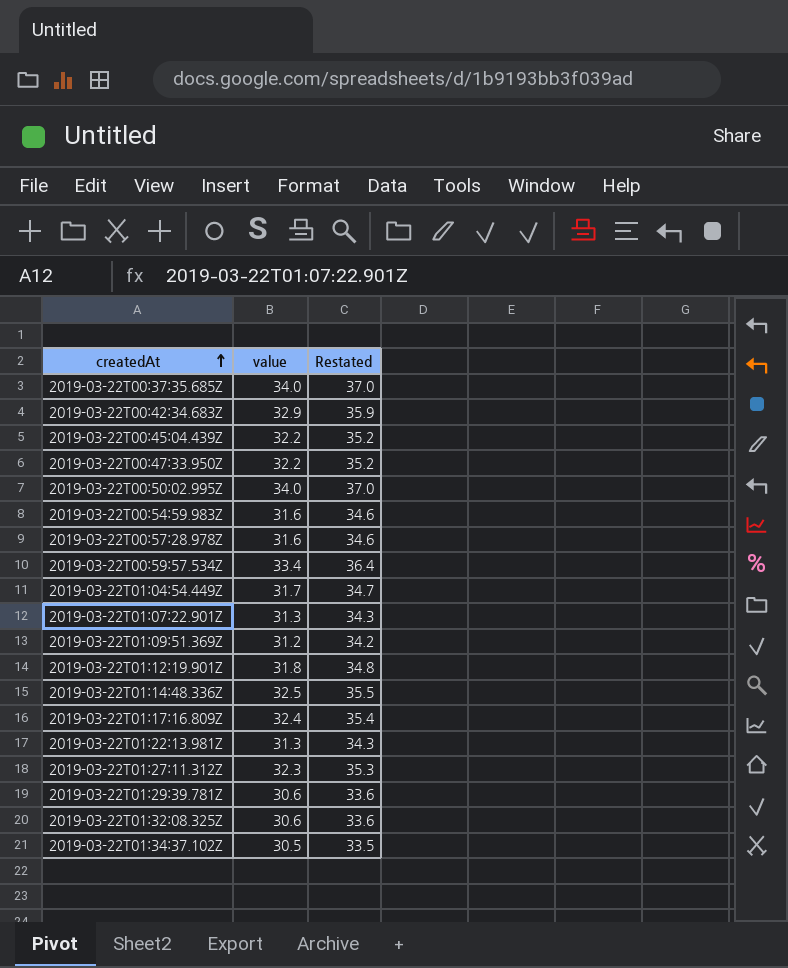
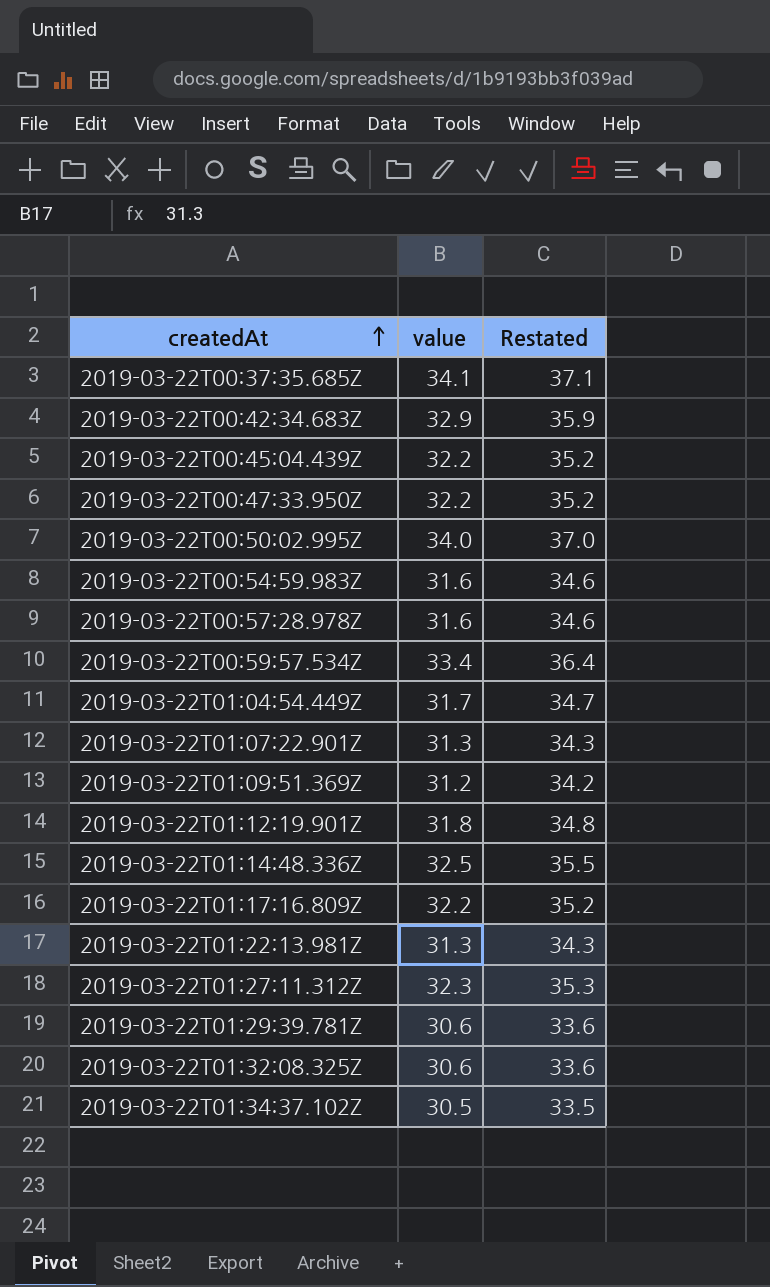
2019-03-22T00:37:35.685Z | value: 34.0 -> 34.1
2019-03-22T00:37:35.685Z | Restated: 37.0 -> 37.1
2019-03-22T01:17:16.809Z | value: 32.4 -> 32.2
2019-03-22T01:17:16.809Z | Restated: 35.4 -> 35.2

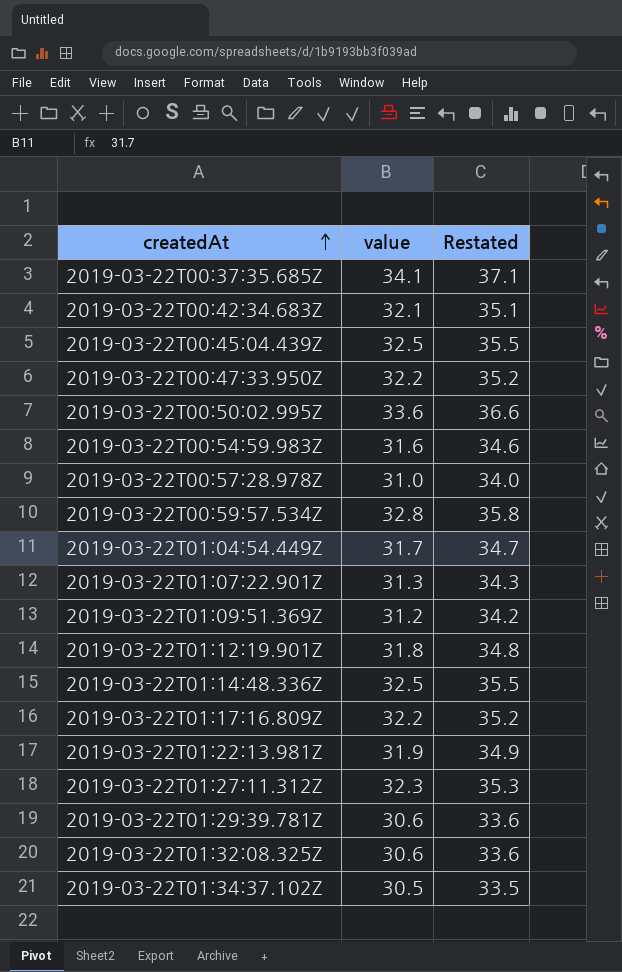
2019-03-22T00:42:34.683Z | value: 32.9 -> 32.1
2019-03-22T00:42:34.683Z | Restated: 35.9 -> 35.1
2019-03-22T00:45:04.439Z | value: 32.2 -> 32.5
2019-03-22T00:45:04.439Z | Restated: 35.2 -> 35.5
2019-03-22T00:50:02.995Z | value: 34.0 -> 33.6
2019-03-22T00:50:02.995Z | Restated: 37.0 -> 36.6
2019-03-22T00:57:28.978Z | value: 31.6 -> 31.0
2019-03-22T00:57:28.978Z | Restated: 34.6 -> 34.0
2019-03-22T00:59:57.534Z | value: 33.4 -> 32.8
2019-03-22T00:59:57.534Z | Restated: 36.4 -> 35.8
2019-03-22T01:22:13.981Z | value: 31.3 -> 31.9
2019-03-22T01:22:13.981Z | Restated: 34.3 -> 34.9

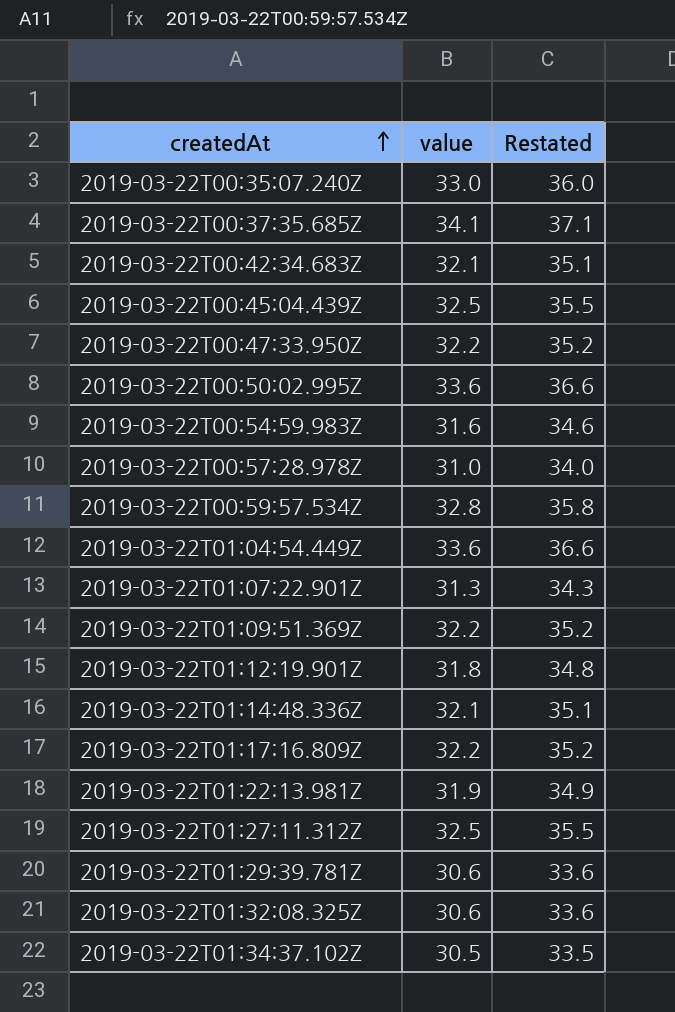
row 2019-03-22T00:35:07.240Z: none -> 33.0 | 36.0
2019-03-22T01:04:54.449Z | value: 31.7 -> 33.6
2019-03-22T01:04:54.449Z | Restated: 34.7 -> 36.6
2019-03-22T01:09:51.369Z | value: 31.2 -> 32.2
2019-03-22T01:09:51.369Z | Restated: 34.2 -> 35.2
2019-03-22T01:14:48.336Z | value: 32.5 -> 32.1
2019-03-22T01:14:48.336Z | Restated: 35.5 -> 35.1
2019-03-22T01:27:11.312Z | value: 32.3 -> 32.5
2019-03-22T01:27:11.312Z | Restated: 35.3 -> 35.5

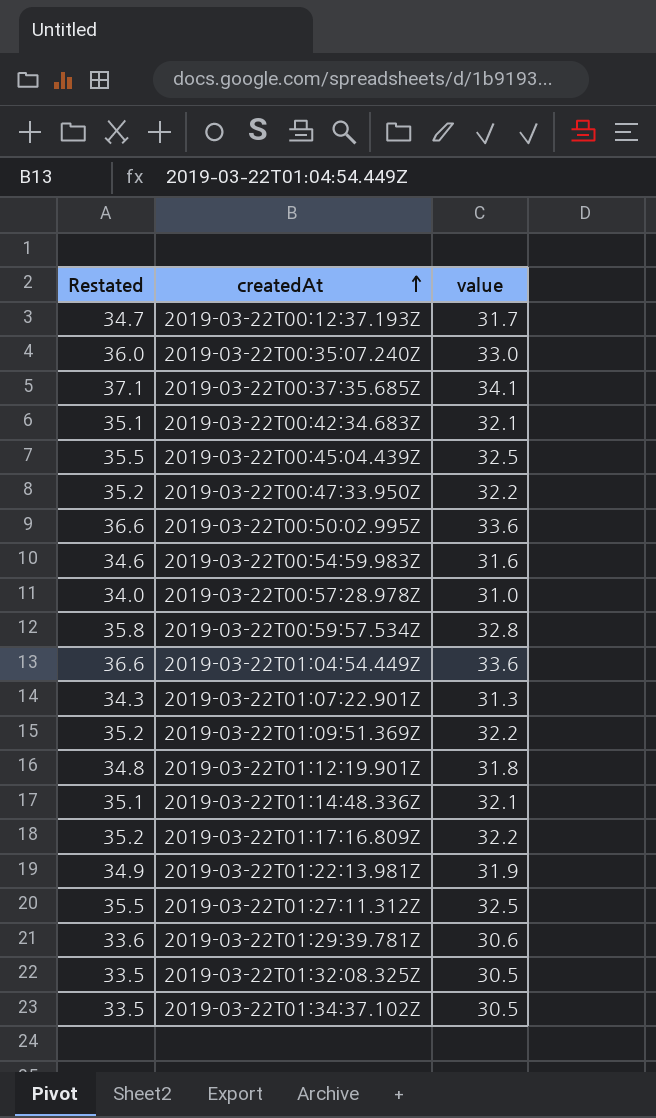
column Restated | position: 3 -> 1
row 2019-03-22T00:12:37.193Z: none -> 34.7 | 31.7
2019-03-22T01:32:08.325Z | Restated: 33.6 -> 33.5
2019-03-22T01:32:08.325Z | value: 30.6 -> 30.5

